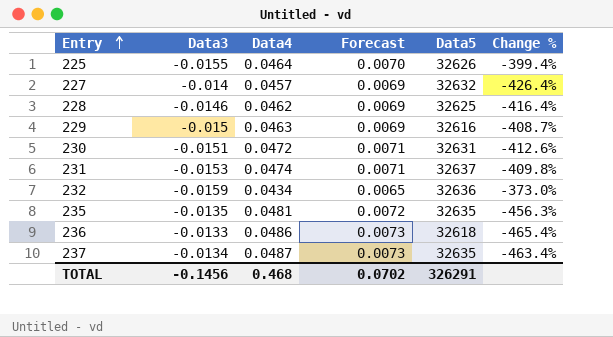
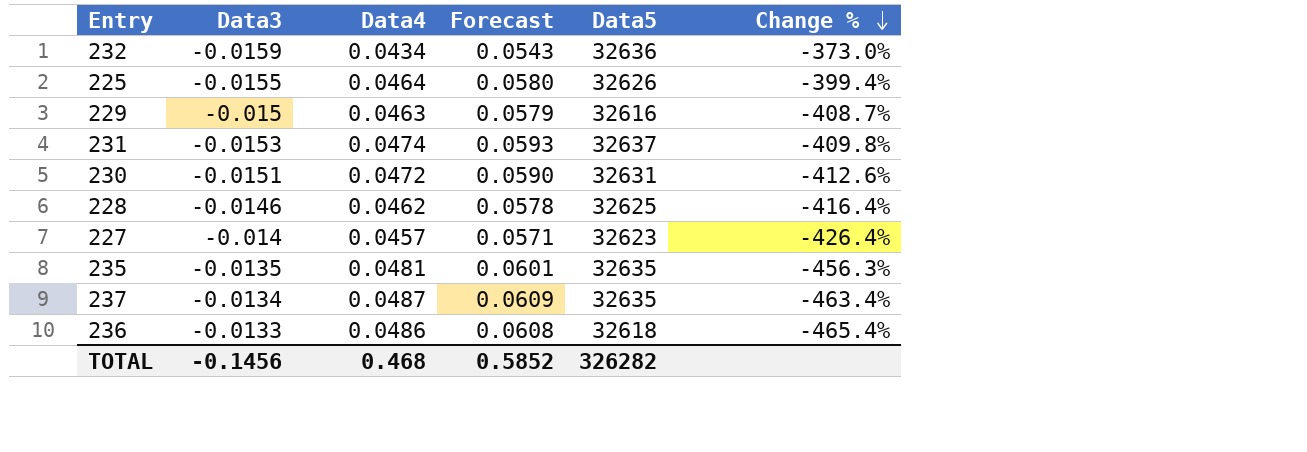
row order: Entry ascending -> Change % descending
column Forecast | formula: [Data4] * 0.15 -> [Data4] * 1.25
227 | Data5: 32632 -> 32623
TOTAL | Forecast: 0.0702 -> 0.5852
TOTAL | Data5: 326291 -> 326282

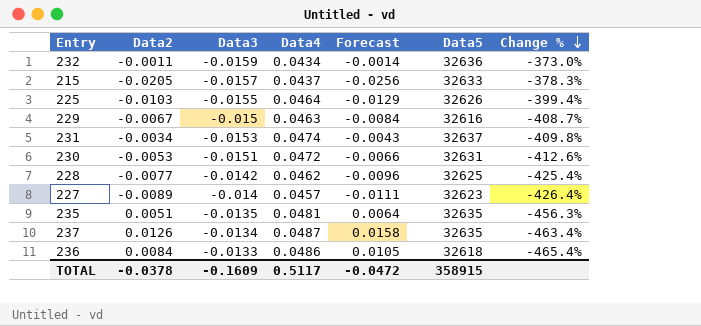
column Data2 | position: none -> 2
column Forecast | formula: [Data4] * 1.25 -> [Data2] * 1.25
row 215: none -> -0.0205 | -0.0157 | 0.0437 | -0.0256 | 32633 | -378.3%
228 | Data3: -0.0146 -> -0.0142
228 | Change %: -416.4% -> -425.4%
TOTAL | Data3: -0.1456 -> -0.1609
TOTAL | Data4: 0.468 -> 0.5117
TOTAL | Forecast: 0.5852 -> -0.0472
TOTAL | Data5: 326282 -> 358915

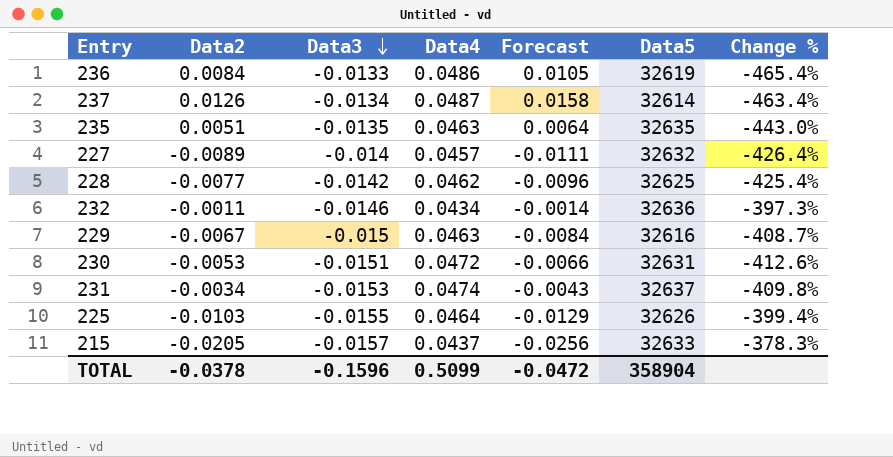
row order: Change % descending -> Data3 descending
236 | Data5: 32618 -> 32619
237 | Data5: 32635 -> 32614
235 | Data4: 0.0481 -> 0.0463
235 | Change %: -456.3% -> -443.0%
227 | Data5: 32623 -> 32632
232 | Data3: -0.0159 -> -0.0146
232 | Change %: -373.0% -> -397.3%
TOTAL | Data3: -0.1609 -> -0.1596
TOTAL | Data4: 0.5117 -> 0.5099
TOTAL | Data5: 358915 -> 358904

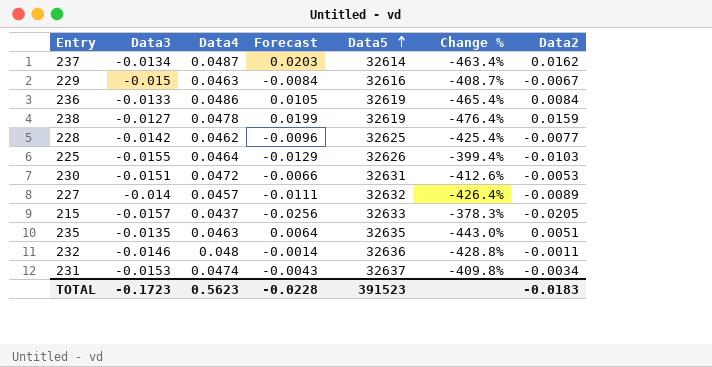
row order: Data3 descending -> Data5 ascending
column Data2 | position: 2 -> 7
237 | Forecast: 0.0158 -> 0.0203
237 | Data2: 0.0126 -> 0.0162
row 238: none -> -0.0127 | 0.0478 | 0.0199 | 32619 | -476.4% | 0.0159
232 | Data4: 0.0434 -> 0.048
232 | Change %: -397.3% -> -428.8%
TOTAL | Data3: -0.1596 -> -0.1723
TOTAL | Data4: 0.5099 -> 0.5623
TOTAL | Forecast: -0.0472 -> -0.0228
TOTAL | Data5: 358904 -> 391523
TOTAL | Data2: -0.0378 -> -0.0183

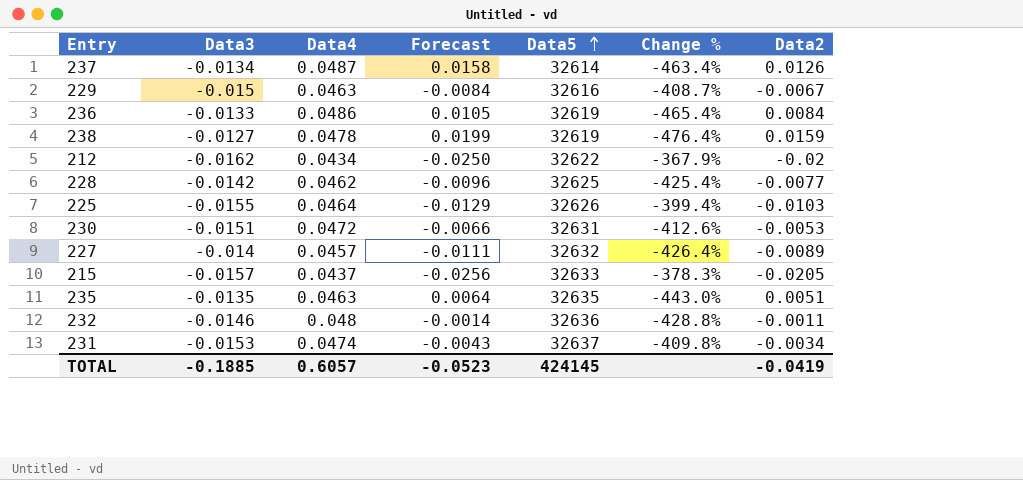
237 | Forecast: 0.0203 -> 0.0158
237 | Data2: 0.0162 -> 0.0126
row 212: none -> -0.0162 | 0.0434 | -0.0250 | 32622 | -367.9% | -0.02
TOTAL | Data3: -0.1723 -> -0.1885
TOTAL | Data4: 0.5623 -> 0.6057
TOTAL | Forecast: -0.0228 -> -0.0523
TOTAL | Data5: 391523 -> 424145
TOTAL | Data2: -0.0183 -> -0.0419

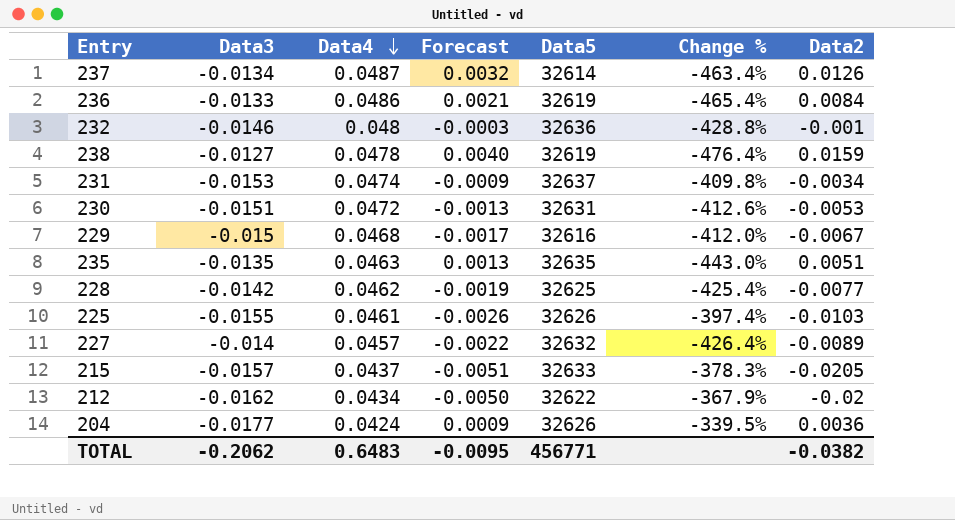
row order: Data5 ascending -> Data4 descending
column Forecast | formula: [Data2] * 1.25 -> [Data2] * 0.25
232 | Data2: -0.0011 -> -0.001
229 | Data4: 0.0463 -> 0.0468
229 | Change %: -408.7% -> -412.0%
225 | Data4: 0.0464 -> 0.0461
225 | Change %: -399.4% -> -397.4%
row 204: none -> -0.0177 | 0.0424 | 0.0009 | 32626 | -339.5% | 0.0036
TOTAL | Data3: -0.1885 -> -0.2062
TOTAL | Data4: 0.6057 -> 0.6483
TOTAL | Forecast: -0.0523 -> -0.0095
TOTAL | Data5: 424145 -> 456771
TOTAL | Data2: -0.0419 -> -0.0382

